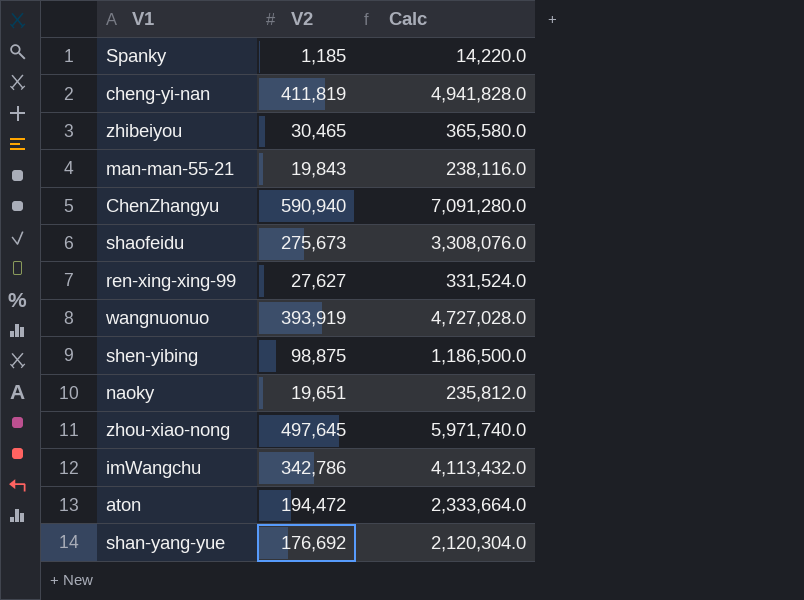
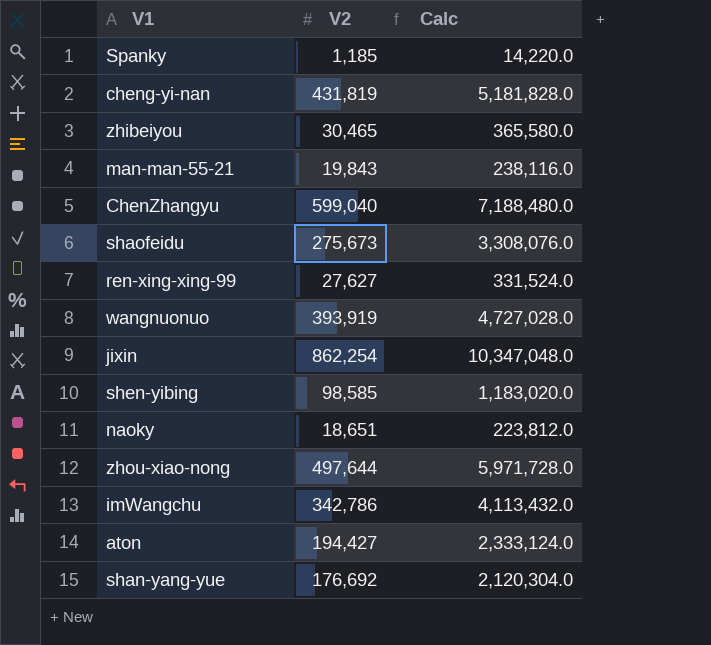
cheng-yi-nan | V2: 411,819 -> 431,819
cheng-yi-nan | Calc: 4,941,828.0 -> 5,181,828.0
ChenZhangyu | V2: 590,940 -> 599,040
ChenZhangyu | Calc: 7,091,280.0 -> 7,188,480.0
row jixin: none -> 862,254 | 10,347,048.0
shen-yibing | V2: 98,875 -> 98,585
shen-yibing | Calc: 1,186,500.0 -> 1,183,020.0
naoky | V2: 19,651 -> 18,651
naoky | Calc: 235,812.0 -> 223,812.0
zhou-xiao-nong | V2: 497,645 -> 497,644
zhou-xiao-nong | Calc: 5,971,740.0 -> 5,971,728.0
aton | V2: 194,472 -> 194,427
aton | Calc: 2,333,664.0 -> 2,333,124.0

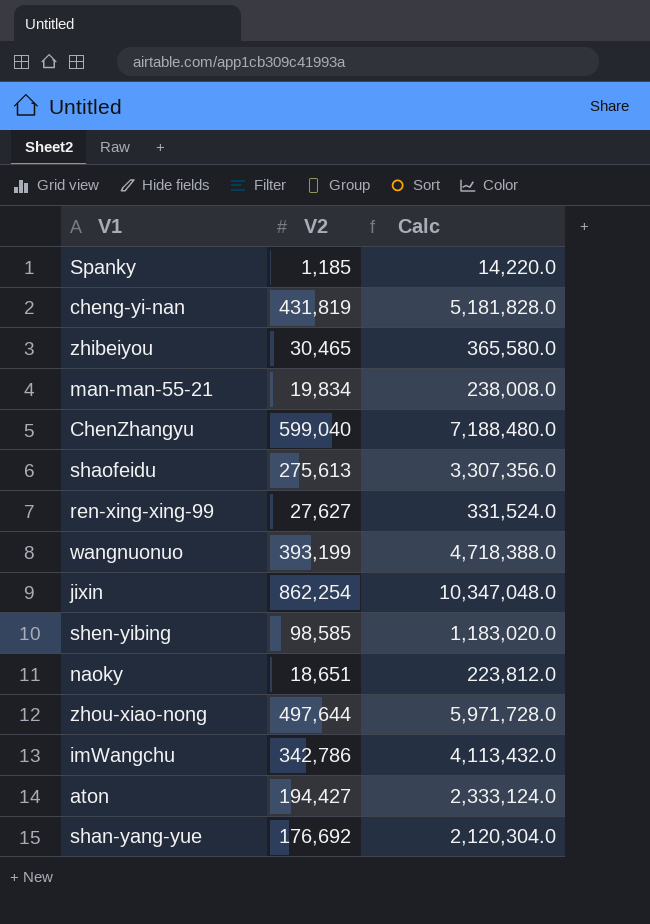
man-man-55-21 | V2: 19,843 -> 19,834
man-man-55-21 | Calc: 238,116.0 -> 238,008.0
shaofeidu | V2: 275,673 -> 275,613
shaofeidu | Calc: 3,308,076.0 -> 3,307,356.0
wangnuonuo | V2: 393,919 -> 393,199
wangnuonuo | Calc: 4,727,028.0 -> 4,718,388.0

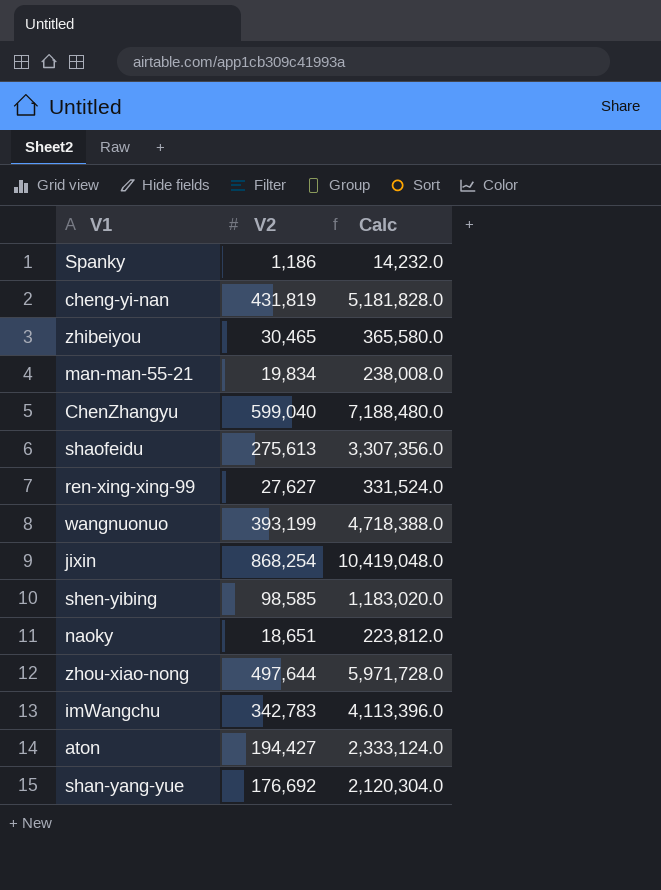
Spanky | V2: 1,185 -> 1,186
Spanky | Calc: 14,220.0 -> 14,232.0
jixin | V2: 862,254 -> 868,254
jixin | Calc: 10,347,048.0 -> 10,419,048.0
imWangchu | V2: 342,786 -> 342,783
imWangchu | Calc: 4,113,432.0 -> 4,113,396.0

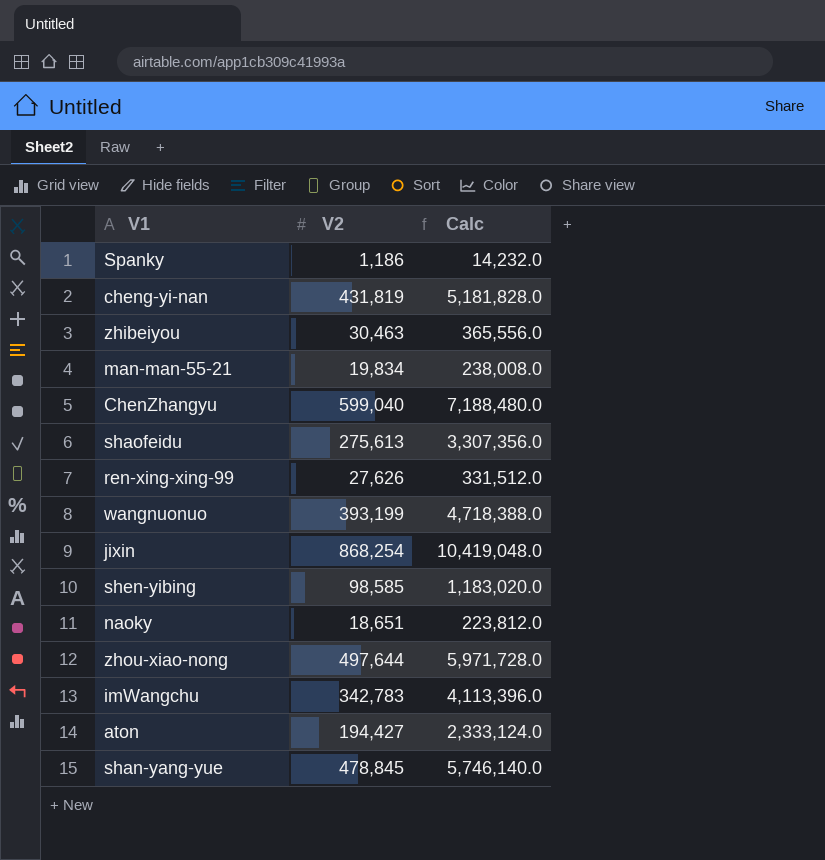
zhibeiyou | V2: 30,465 -> 30,463
zhibeiyou | Calc: 365,580.0 -> 365,556.0
ren-xing-xing-99 | V2: 27,627 -> 27,626
ren-xing-xing-99 | Calc: 331,524.0 -> 331,512.0
shan-yang-yue | V2: 176,692 -> 478,845
shan-yang-yue | Calc: 2,120,304.0 -> 5,746,140.0

